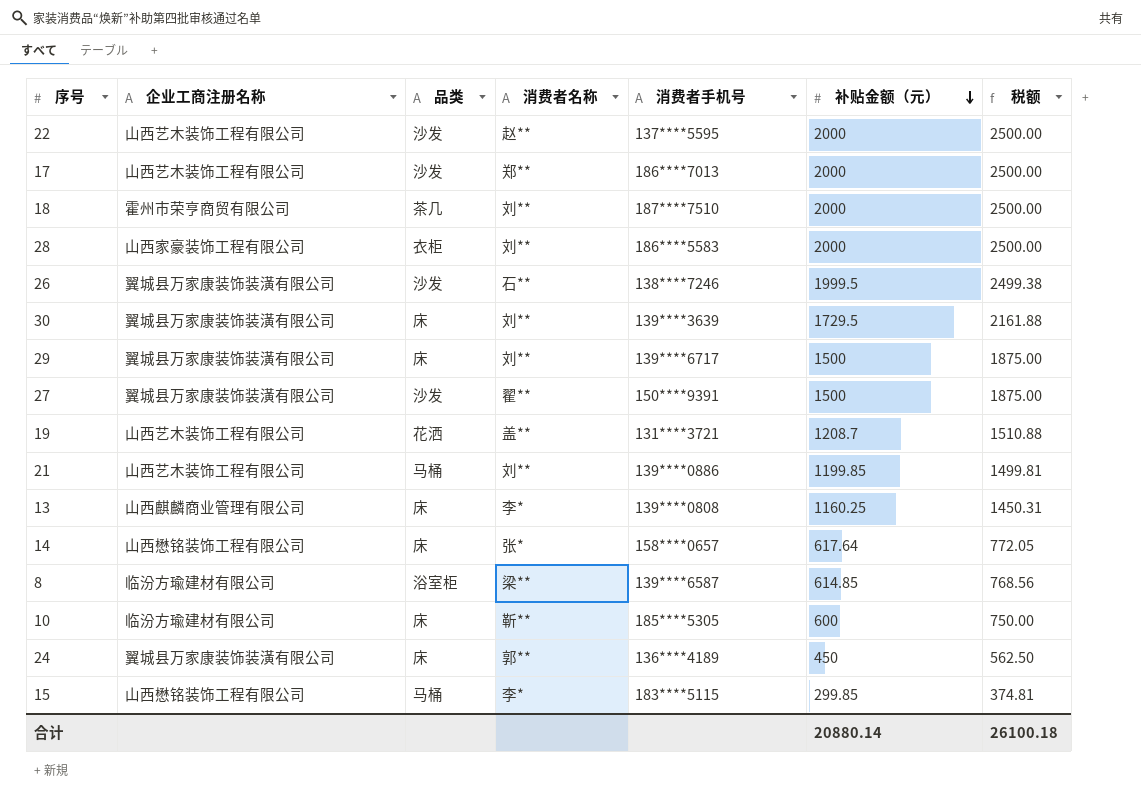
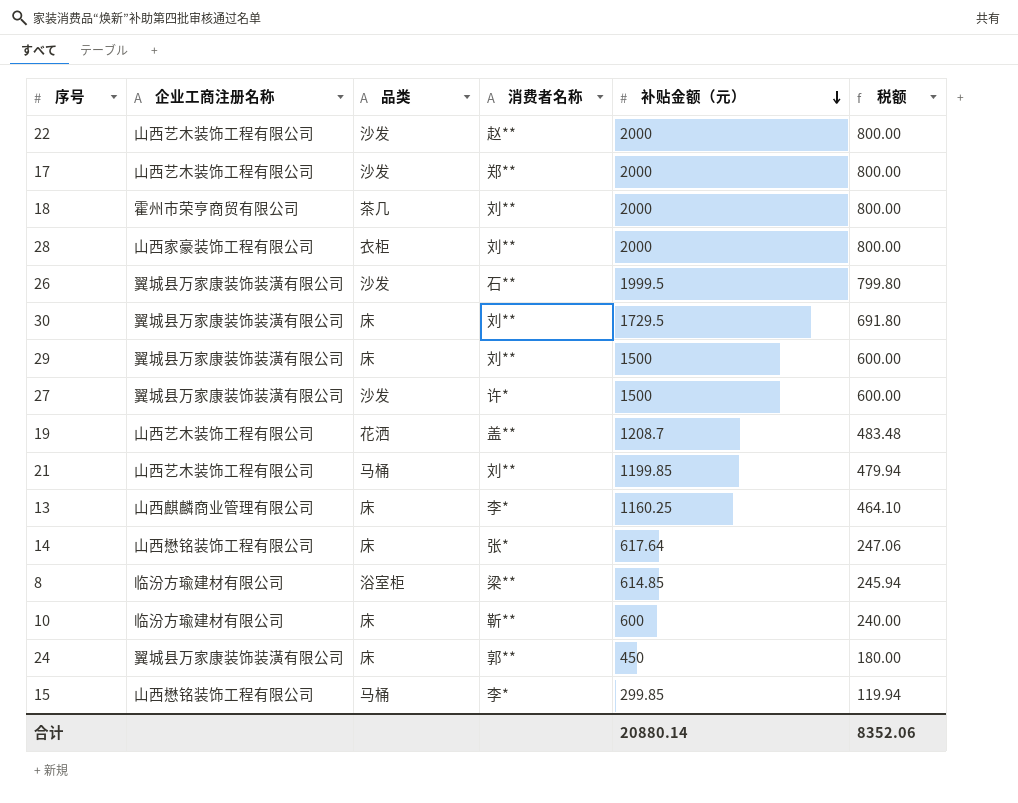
column 消费者手机号 | position: 5 -> none
column 税额 | formula: [补贴金额（元）] * 1.25 -> [补贴金额（元）] * 0.4
27 | 消费者名称: 翟** -> 许*
合计 | 税额: 26100.18 -> 8352.06

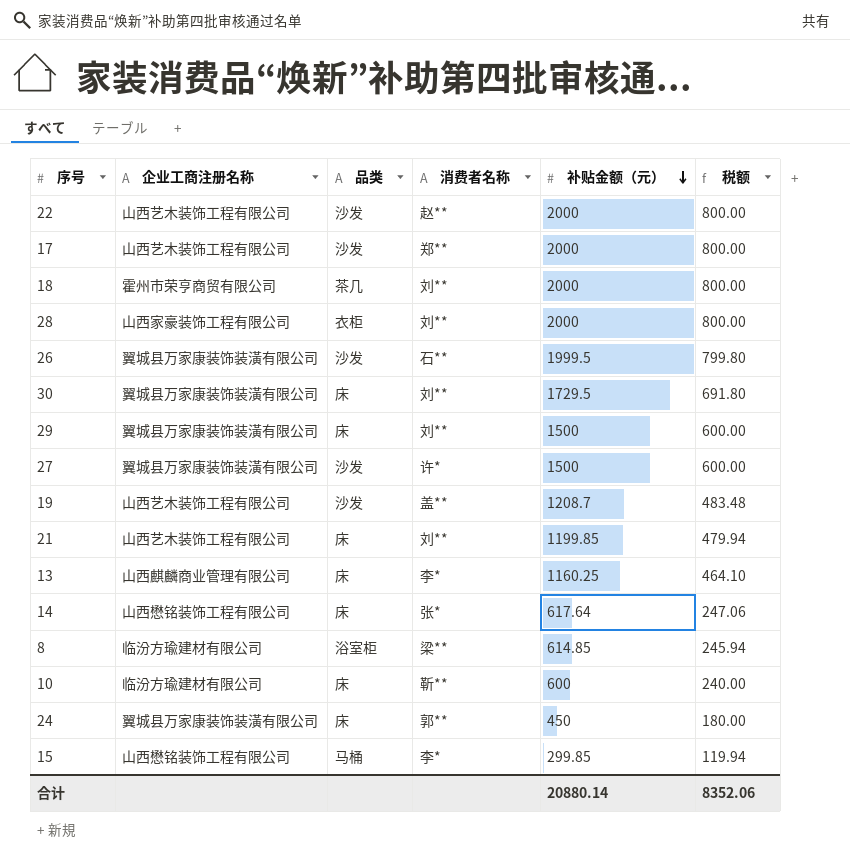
19 | 品类: 花洒 -> 沙发
21 | 品类: 马桶 -> 床

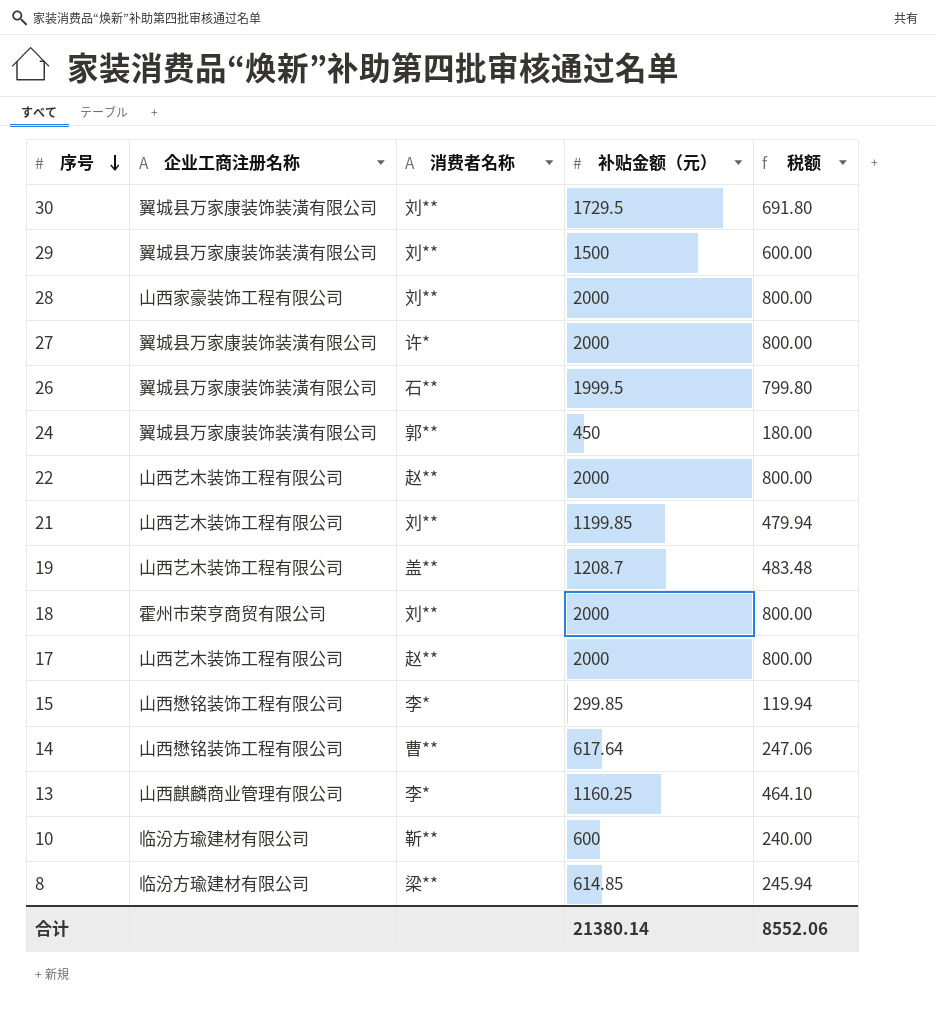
row order: 补贴金额（元） descending -> 序号 descending
column 品类 | position: 3 -> none
27 | 补贴金额（元）: 1500 -> 2000
27 | 税额: 600.00 -> 800.00
17 | 消费者名称: 郑** -> 赵**
14 | 消费者名称: 张* -> 曹**
合计 | 补贴金额（元）: 20880.14 -> 21380.14
合计 | 税额: 8352.06 -> 8552.06

